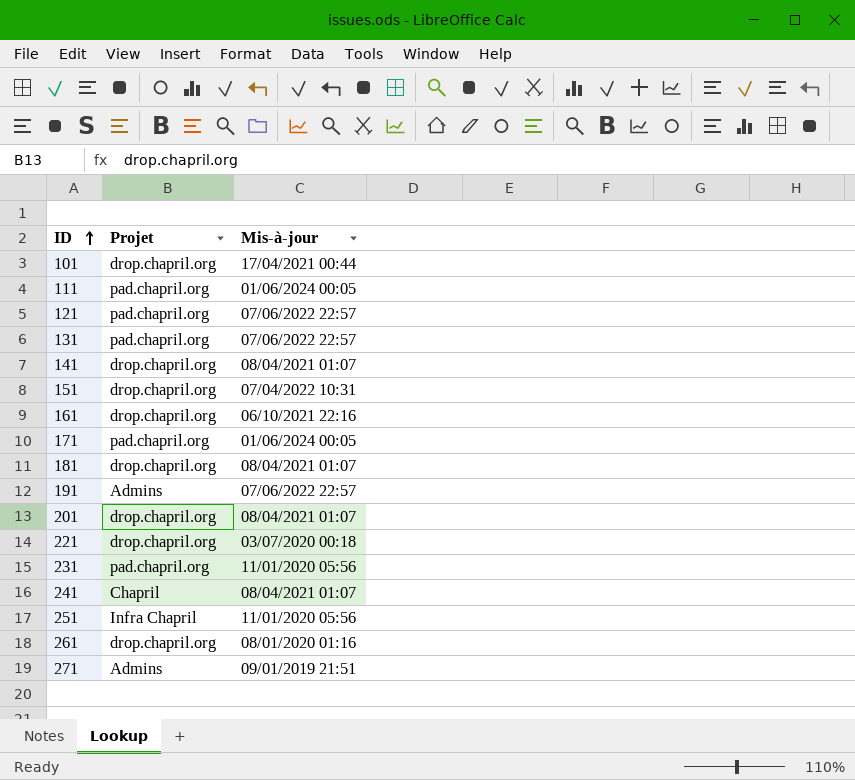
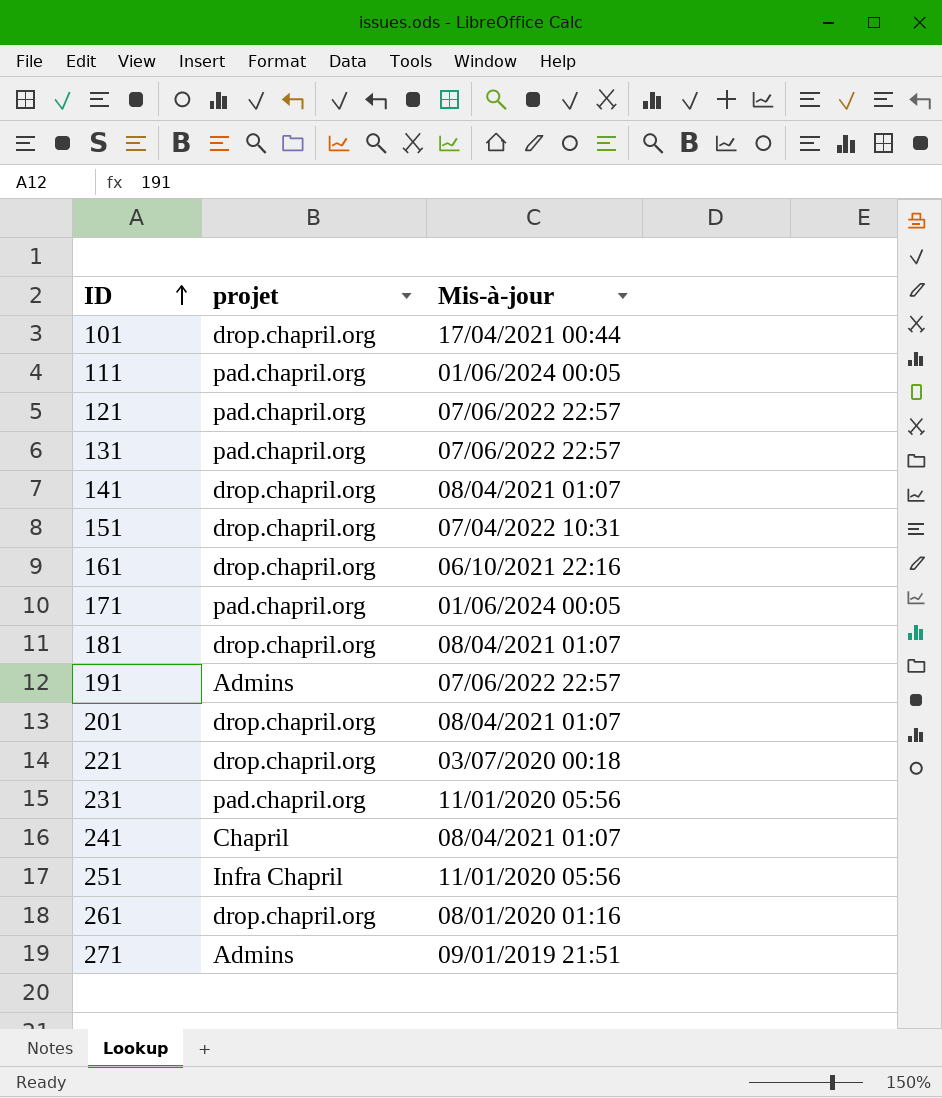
column name: Projet -> projet

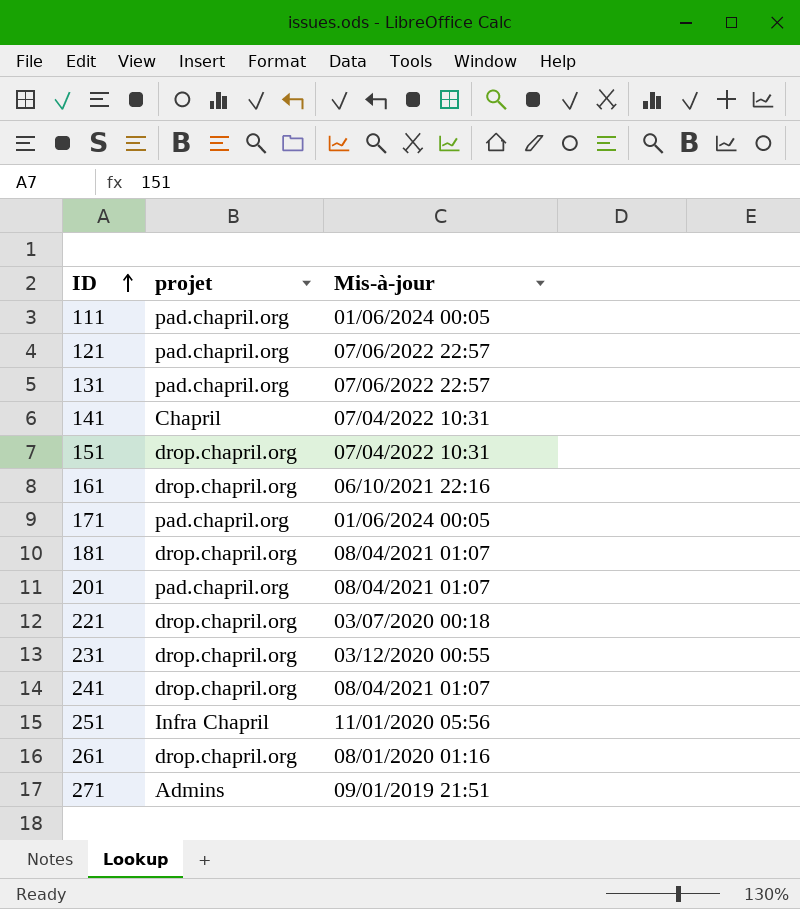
row 101: drop.chapril.org | 17/04/2021 00:44 -> none
row 191: Admins | 07/06/2022 22:57 -> none
141 | projet: drop.chapril.org -> Chapril
141 | Mis-à-jour: 08/04/2021 01:07 -> 07/04/2022 10:31
201 | projet: drop.chapril.org -> pad.chapril.org
231 | projet: pad.chapril.org -> drop.chapril.org
231 | Mis-à-jour: 11/01/2020 05:56 -> 03/12/2020 00:55
241 | projet: Chapril -> drop.chapril.org

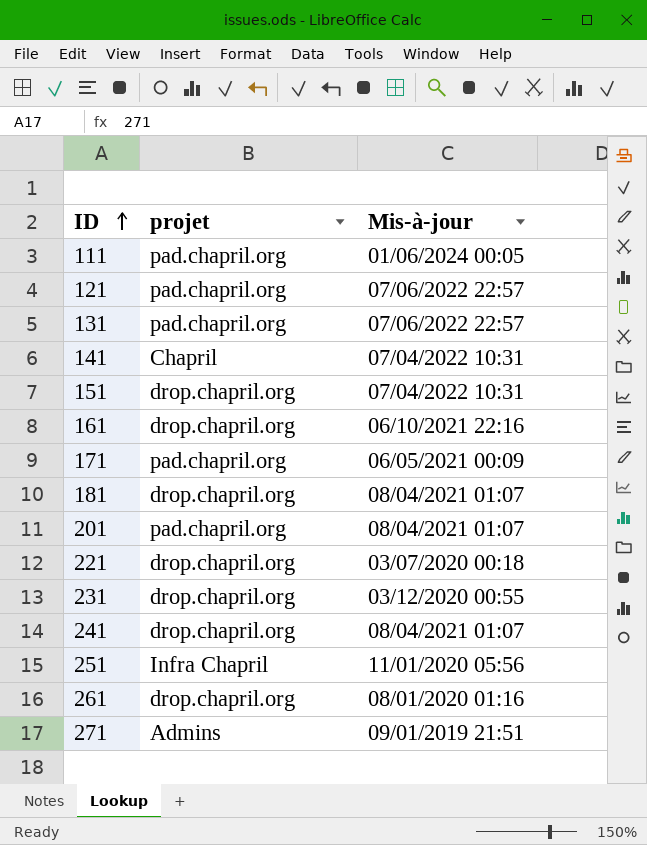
171 | Mis-à-jour: 01/06/2024 00:05 -> 06/05/2021 00:09

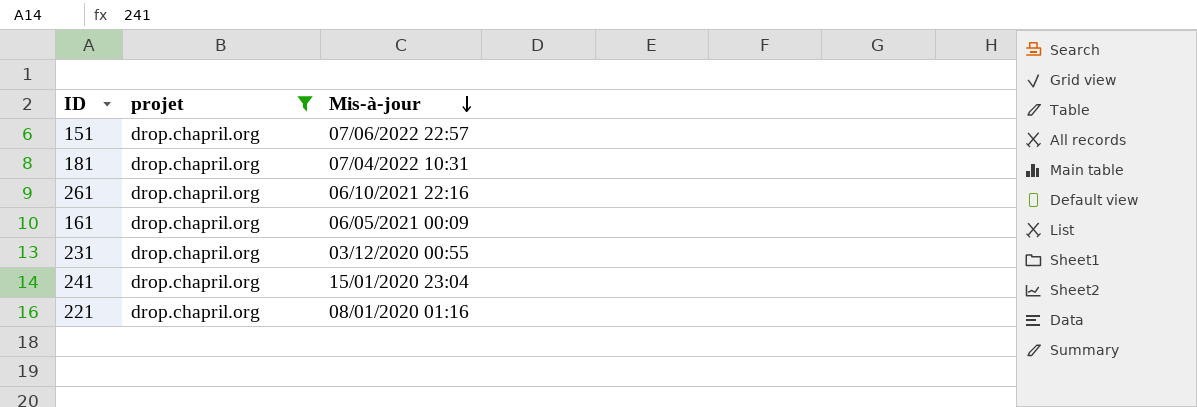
filter: none -> projet = drop.chapril.org
row order: ID ascending -> Mis-à-jour descending
151 | Mis-à-jour: 07/04/2022 10:31 -> 07/06/2022 22:57
181 | Mis-à-jour: 08/04/2021 01:07 -> 07/04/2022 10:31
261 | Mis-à-jour: 08/01/2020 01:16 -> 06/10/2021 22:16
161 | Mis-à-jour: 06/10/2021 22:16 -> 06/05/2021 00:09
241 | Mis-à-jour: 08/04/2021 01:07 -> 15/01/2020 23:04
221 | Mis-à-jour: 03/07/2020 00:18 -> 08/01/2020 01:16

